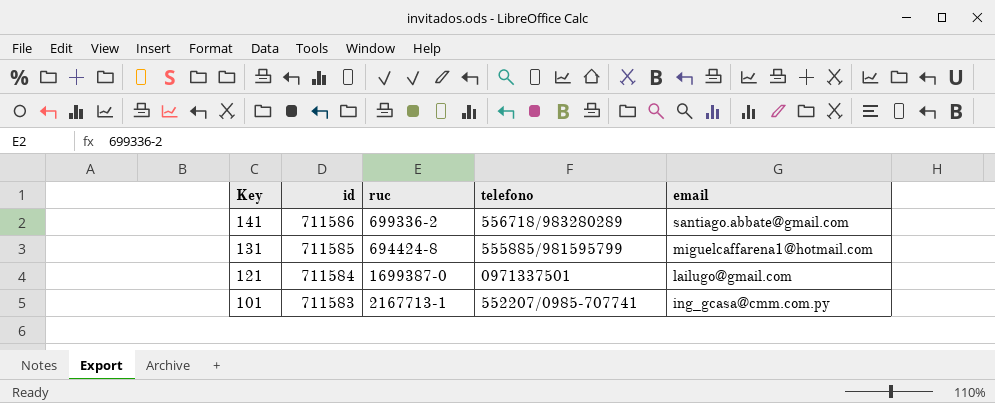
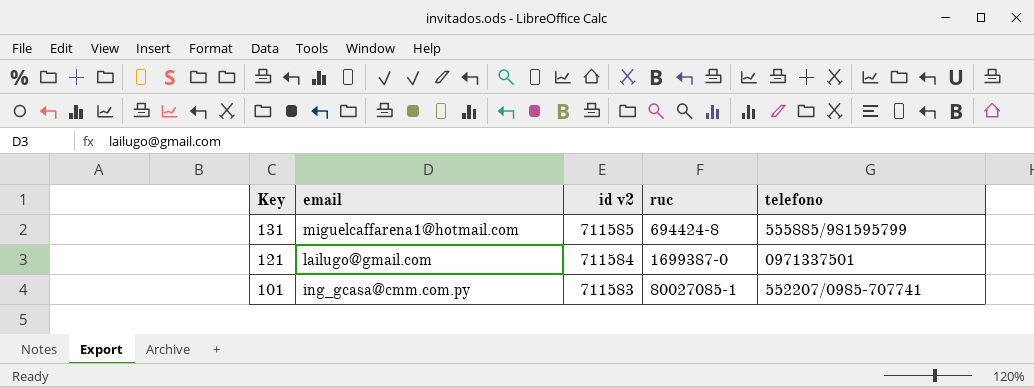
column email | position: 5 -> 2
column name: id -> id v2
row 141: 711586 | 699336-2 | 556718/983280289 | santiago.abbate@gmail.com -> none
101 | ruc: 2167713-1 -> 80027085-1

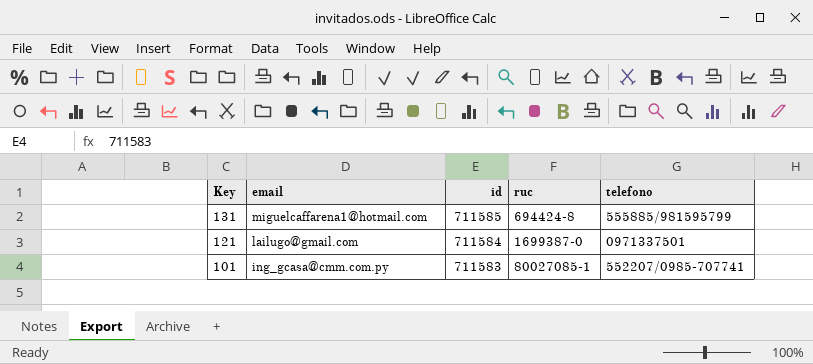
column name: id v2 -> id

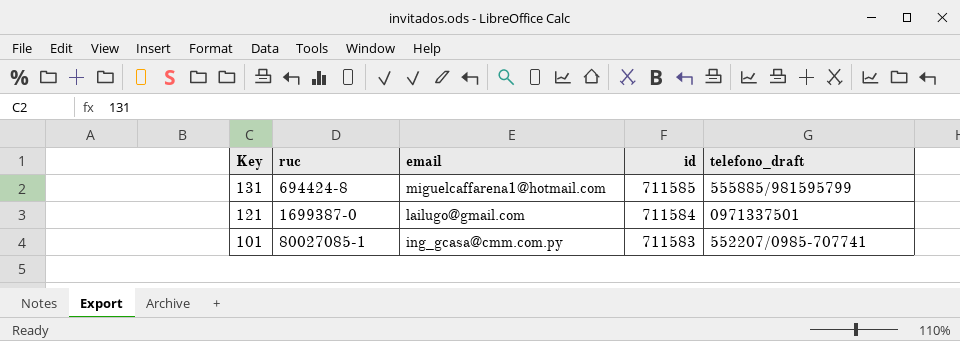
column ruc | position: 4 -> 2
column name: telefono -> telefono_draft

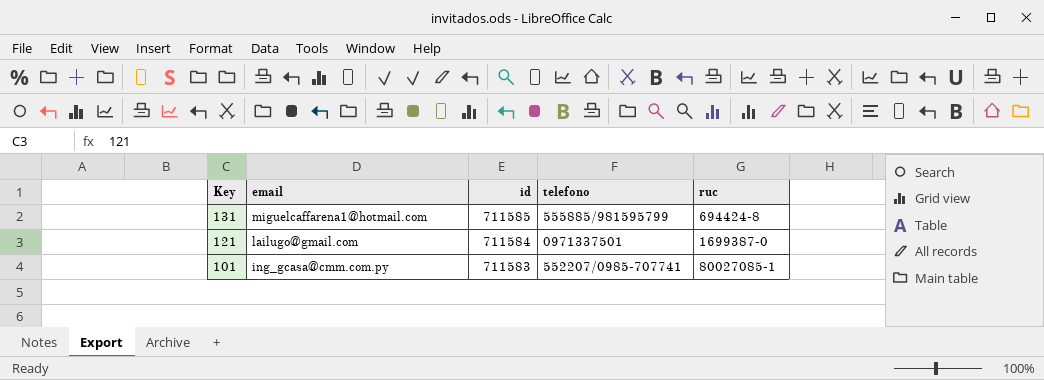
column name: telefono_draft -> telefono
column ruc | position: 2 -> 5

